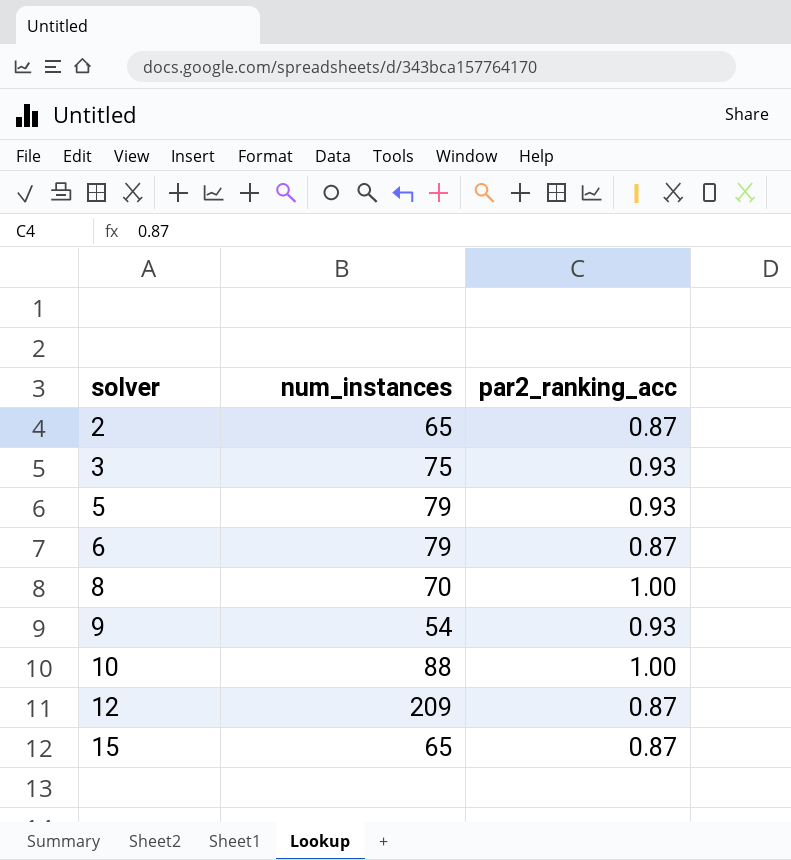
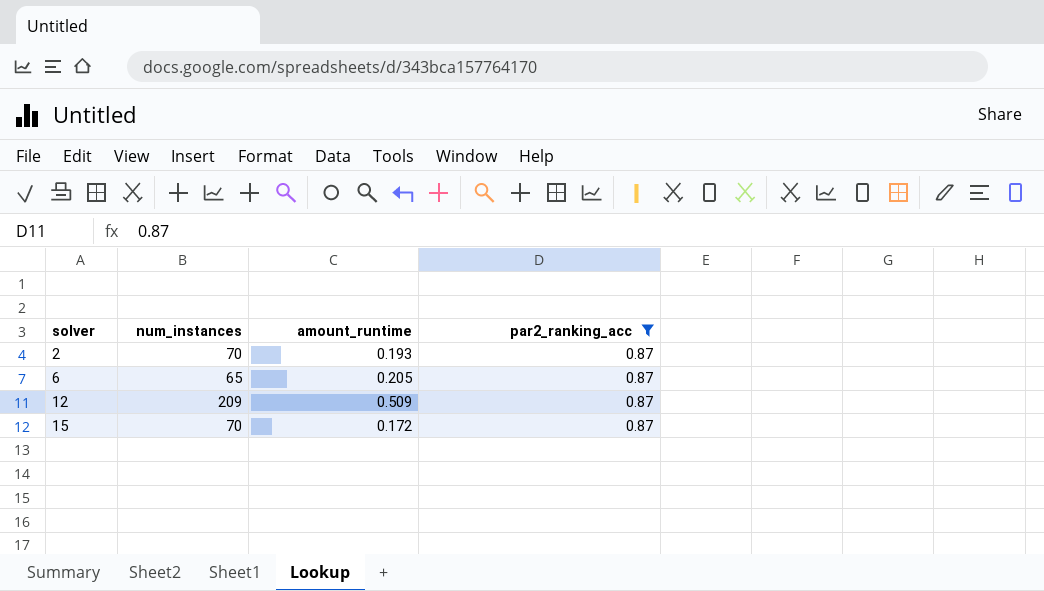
filter: none -> par2_ranking_acc = 0.87
column amount_runtime | position: none -> 3
2 | num_instances: 65 -> 70
6 | num_instances: 79 -> 65
15 | num_instances: 65 -> 70

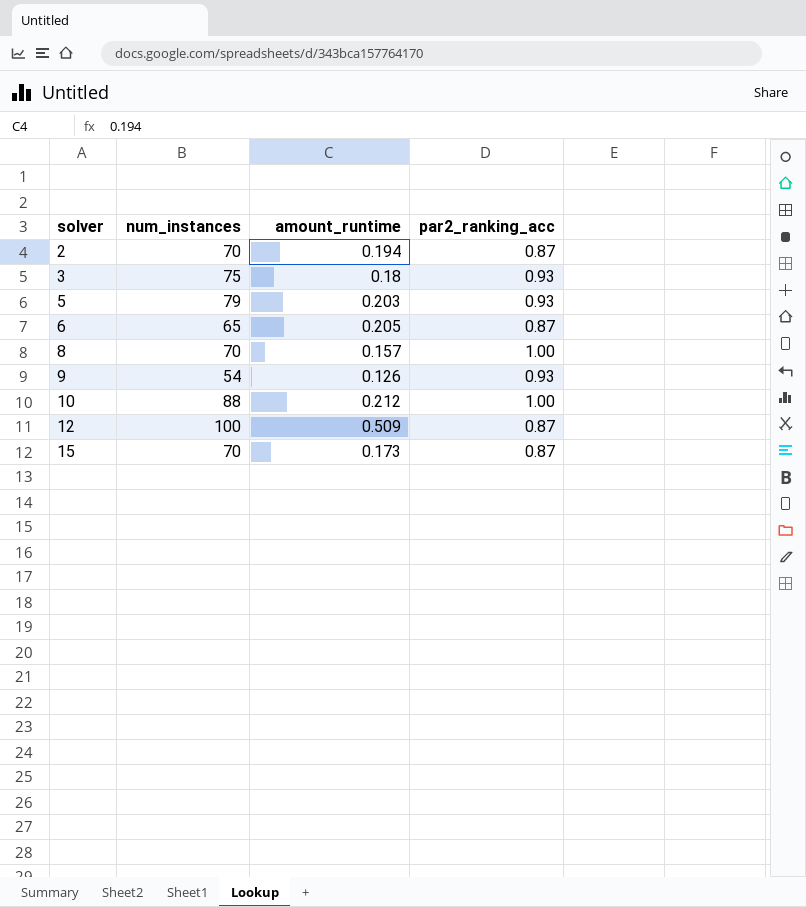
filter: par2_ranking_acc = 0.87 -> none
2 | amount_runtime: 0.193 -> 0.194
12 | num_instances: 209 -> 100
15 | amount_runtime: 0.172 -> 0.173

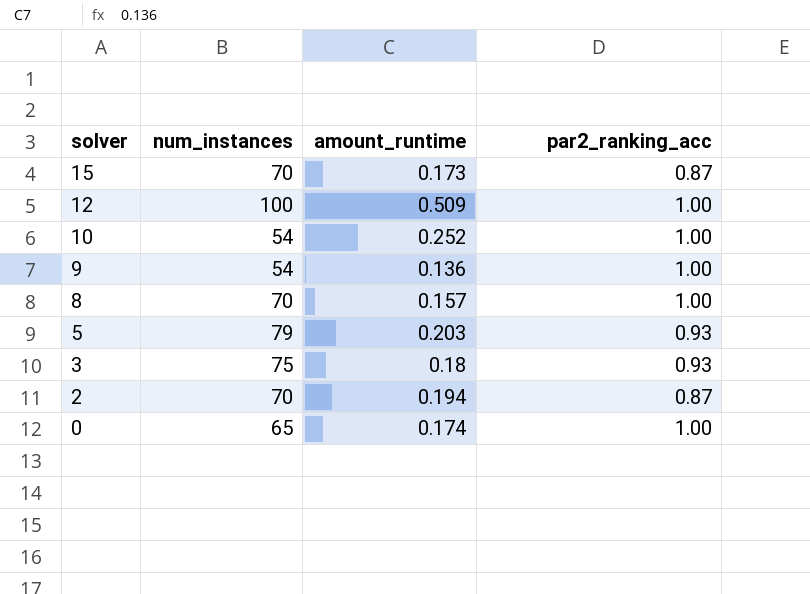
row order: solver ascending -> solver descending
row 6: 65 | 0.205 | 0.87 -> none
12 | par2_ranking_acc: 0.87 -> 1.00
10 | num_instances: 88 -> 54
10 | amount_runtime: 0.212 -> 0.252
9 | amount_runtime: 0.126 -> 0.136
9 | par2_ranking_acc: 0.93 -> 1.00
row 0: none -> 65 | 0.174 | 1.00

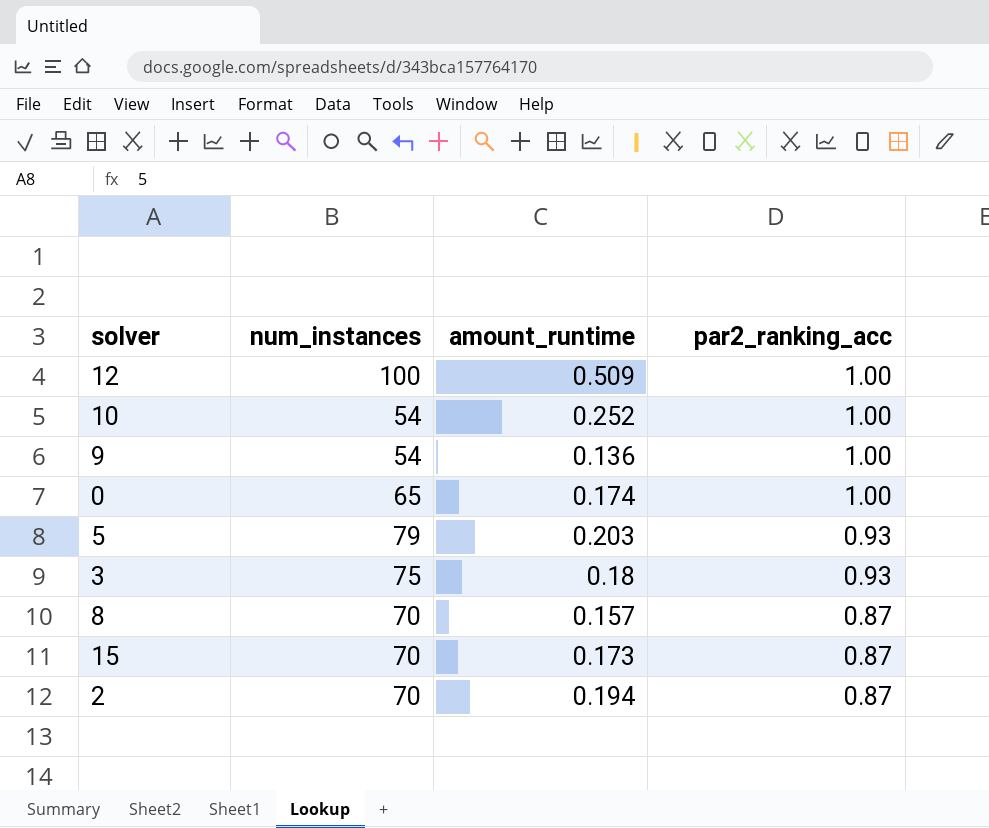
row order: solver descending -> par2_ranking_acc descending
8 | par2_ranking_acc: 1.00 -> 0.87

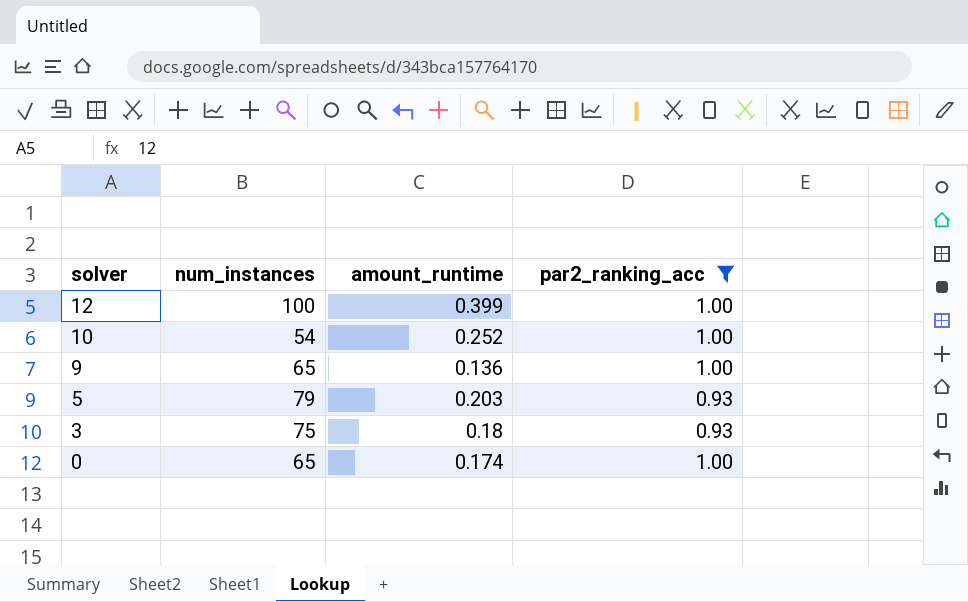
filter: none -> par2_ranking_acc != 0.87
row order: par2_ranking_acc descending -> solver descending
12 | amount_runtime: 0.509 -> 0.399
9 | num_instances: 54 -> 65

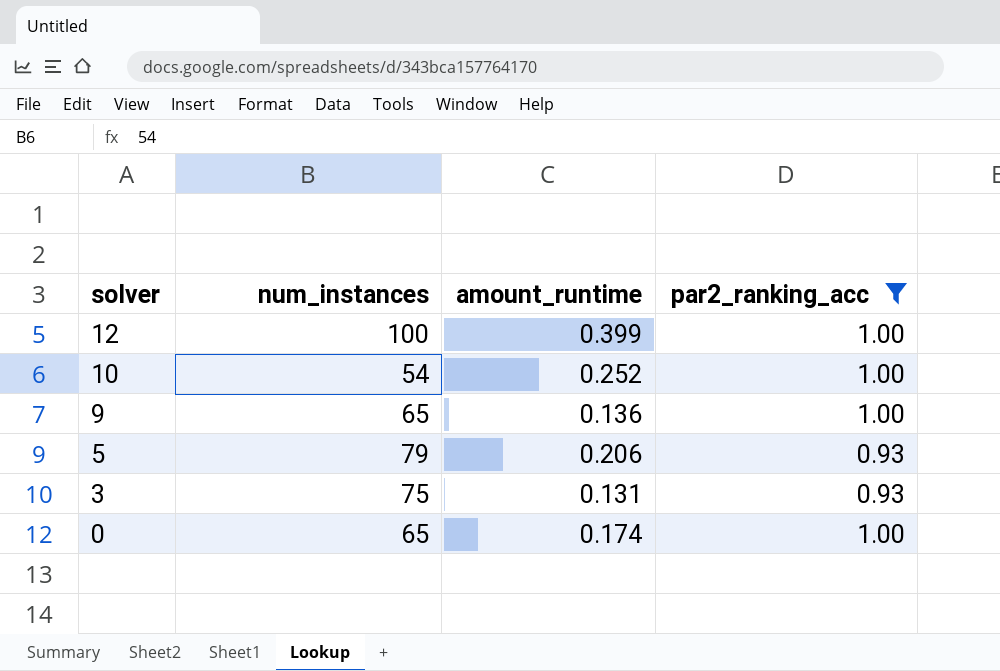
5 | amount_runtime: 0.203 -> 0.206
3 | amount_runtime: 0.18 -> 0.131

